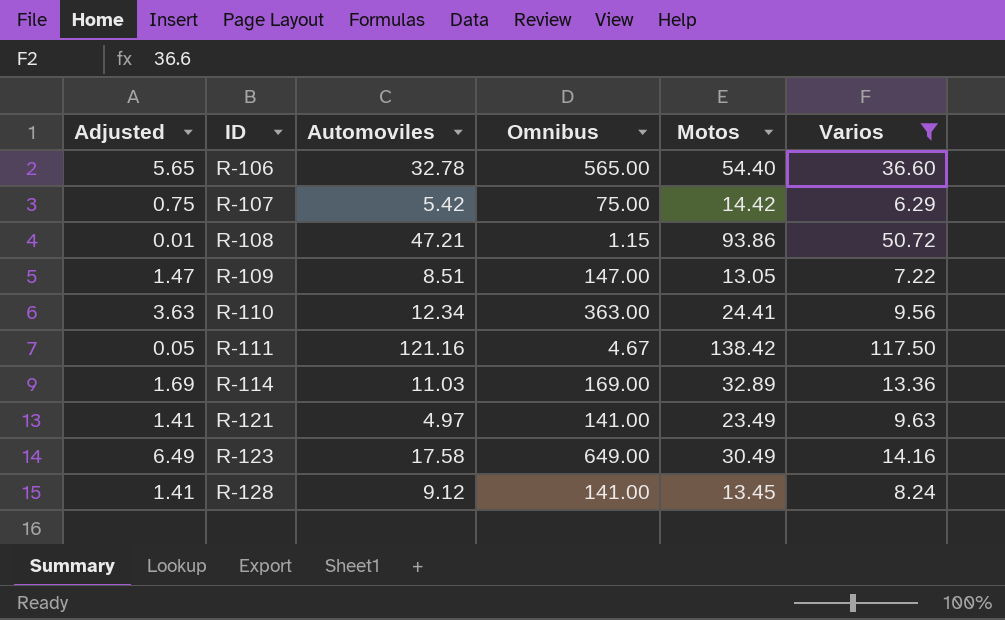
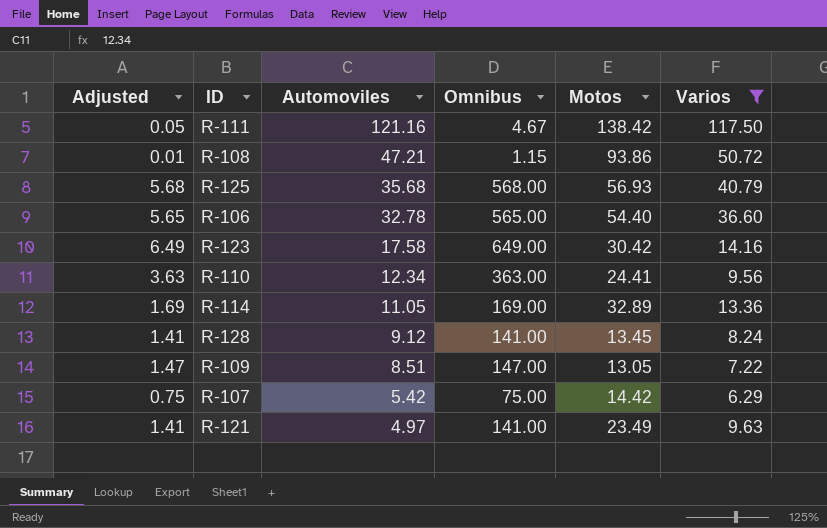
row order: ID ascending -> Automoviles descending
row R-125: none -> 5.68 | 35.68 | 568.00 | 56.93 | 40.79
R-123 | Motos: 30.49 -> 30.42
R-114 | Automoviles: 11.03 -> 11.05

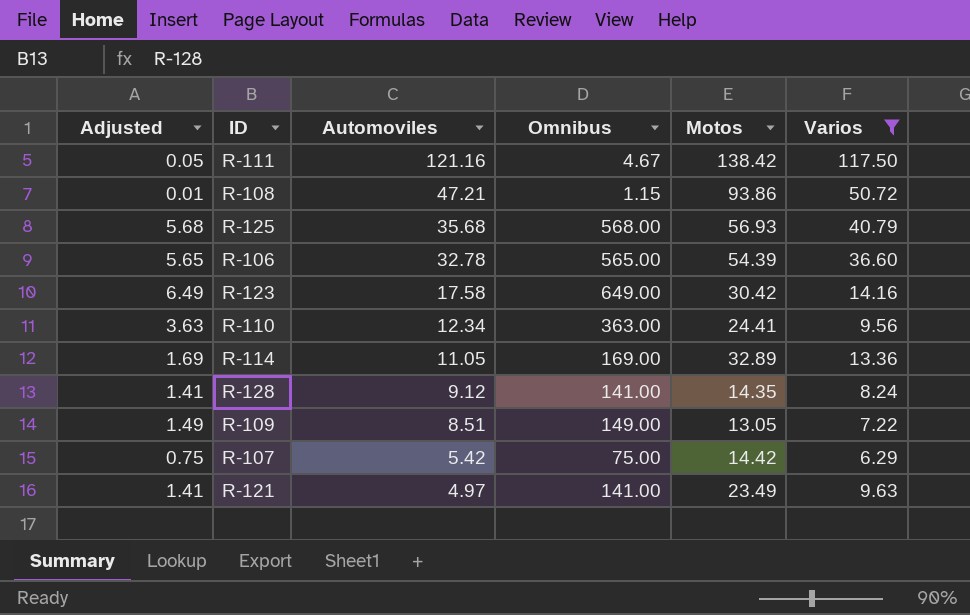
R-106 | Motos: 54.40 -> 54.39
R-128 | Motos: 13.45 -> 14.35
R-109 | Adjusted: 1.47 -> 1.49
R-109 | Omnibus: 147.00 -> 149.00

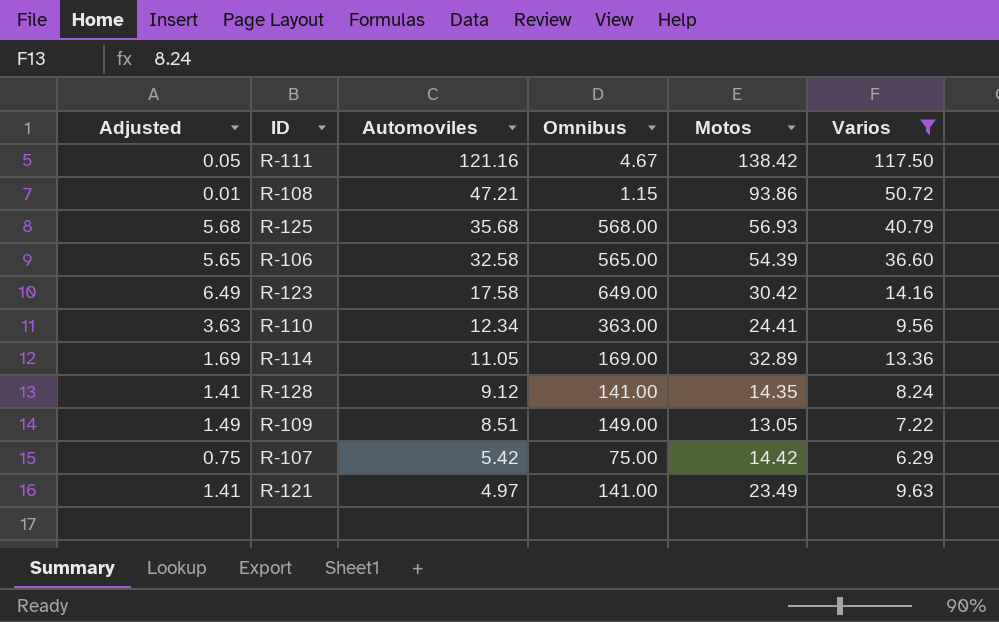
R-106 | Automoviles: 32.78 -> 32.58

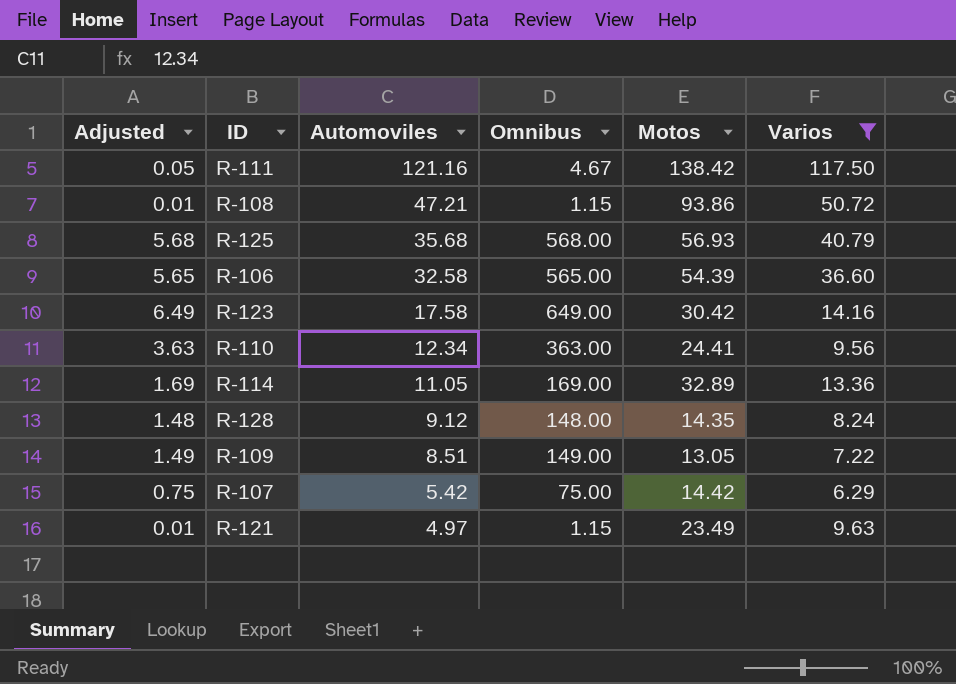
R-128 | Adjusted: 1.41 -> 1.48
R-128 | Omnibus: 141.00 -> 148.00
R-121 | Adjusted: 1.41 -> 0.01
R-121 | Omnibus: 141.00 -> 1.15

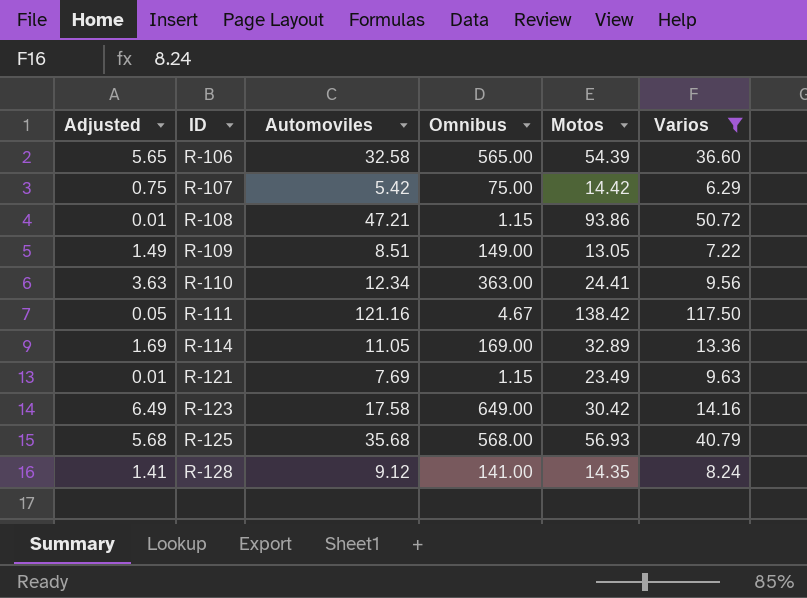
row order: Automoviles descending -> ID ascending
R-121 | Automoviles: 4.97 -> 7.69
R-128 | Adjusted: 1.48 -> 1.41
R-128 | Omnibus: 148.00 -> 141.00

